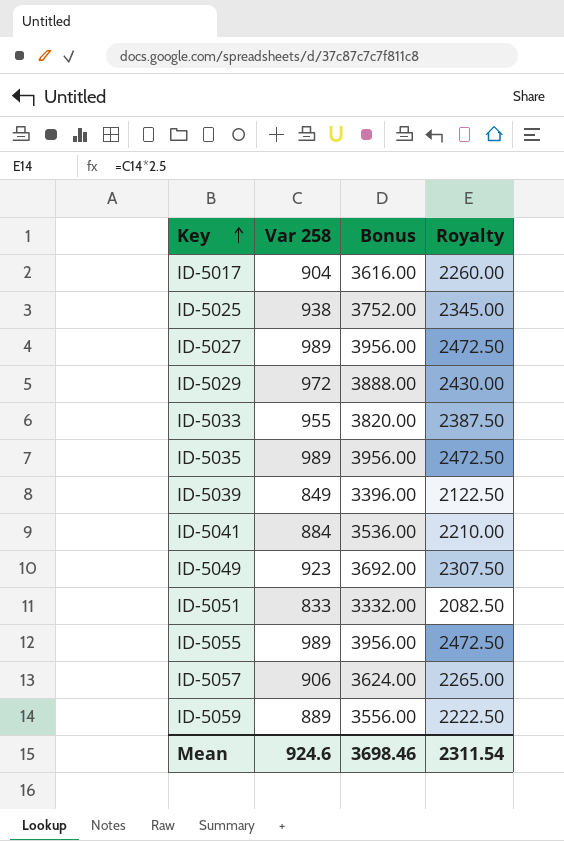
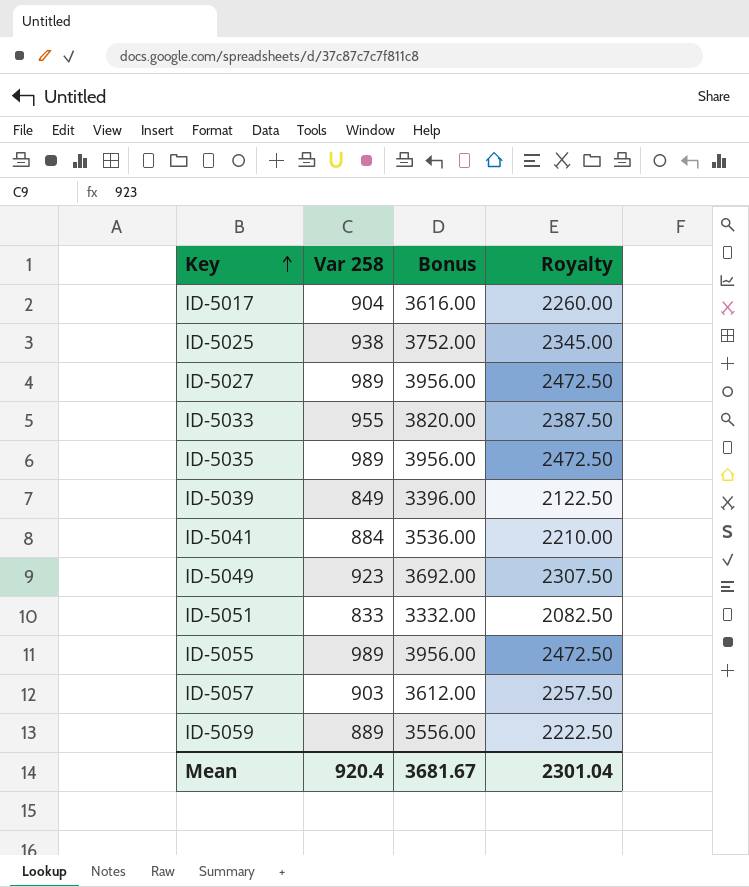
row ID-5029: 972 | 3888.00 | 2430.00 -> none
ID-5057 | Var 258: 906 -> 903
ID-5057 | Bonus: 3624.00 -> 3612.00
ID-5057 | Royalty: 2265.00 -> 2257.50
Mean | Var 258: 924.6 -> 920.4
Mean | Bonus: 3698.46 -> 3681.67
Mean | Royalty: 2311.54 -> 2301.04

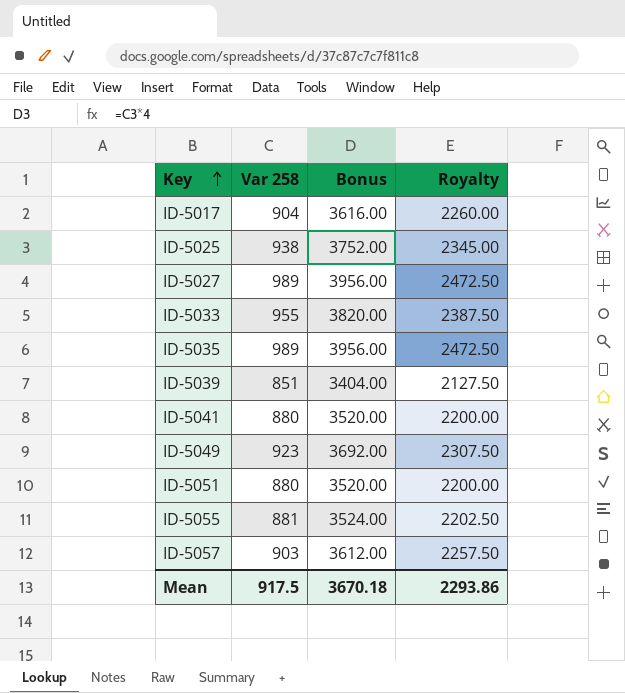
row ID-5059: 889 | 3556.00 | 2222.50 -> none
ID-5039 | Var 258: 849 -> 851
ID-5039 | Bonus: 3396.00 -> 3404.00
ID-5039 | Royalty: 2122.50 -> 2127.50
ID-5041 | Var 258: 884 -> 880
ID-5041 | Bonus: 3536.00 -> 3520.00
ID-5041 | Royalty: 2210.00 -> 2200.00
ID-5051 | Var 258: 833 -> 880
ID-5051 | Bonus: 3332.00 -> 3520.00
ID-5051 | Royalty: 2082.50 -> 2200.00
ID-5055 | Var 258: 989 -> 881
ID-5055 | Bonus: 3956.00 -> 3524.00
ID-5055 | Royalty: 2472.50 -> 2202.50
Mean | Var 258: 920.4 -> 917.5
Mean | Bonus: 3681.67 -> 3670.18
Mean | Royalty: 2301.04 -> 2293.86

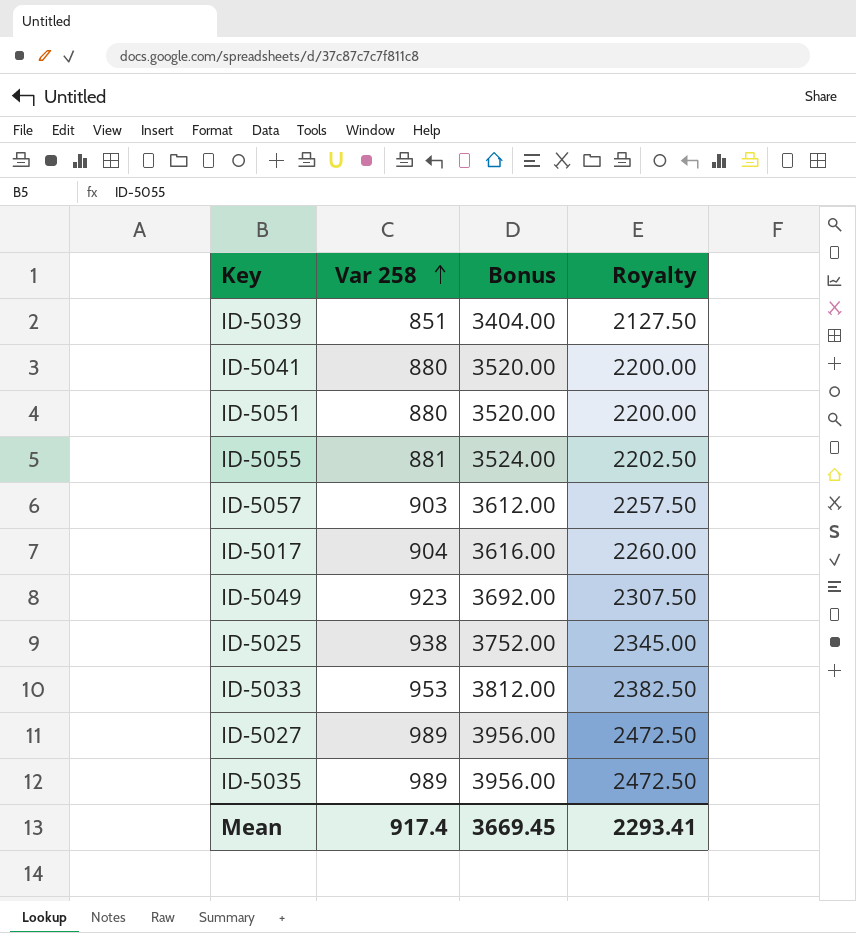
row order: Key ascending -> Var 258 ascending
ID-5033 | Var 258: 955 -> 953
ID-5033 | Bonus: 3820.00 -> 3812.00
ID-5033 | Royalty: 2387.50 -> 2382.50
Mean | Var 258: 917.5 -> 917.4
Mean | Bonus: 3670.18 -> 3669.45
Mean | Royalty: 2293.86 -> 2293.41

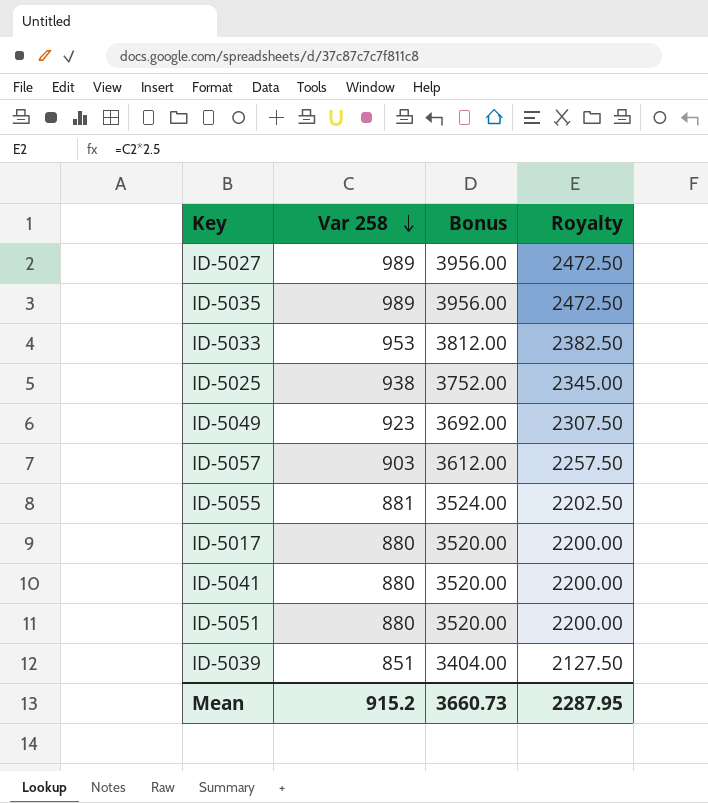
row order: Var 258 ascending -> Var 258 descending
ID-5017 | Var 258: 904 -> 880
ID-5017 | Bonus: 3616.00 -> 3520.00
ID-5017 | Royalty: 2260.00 -> 2200.00
Mean | Var 258: 917.4 -> 915.2
Mean | Bonus: 3669.45 -> 3660.73
Mean | Royalty: 2293.41 -> 2287.95

